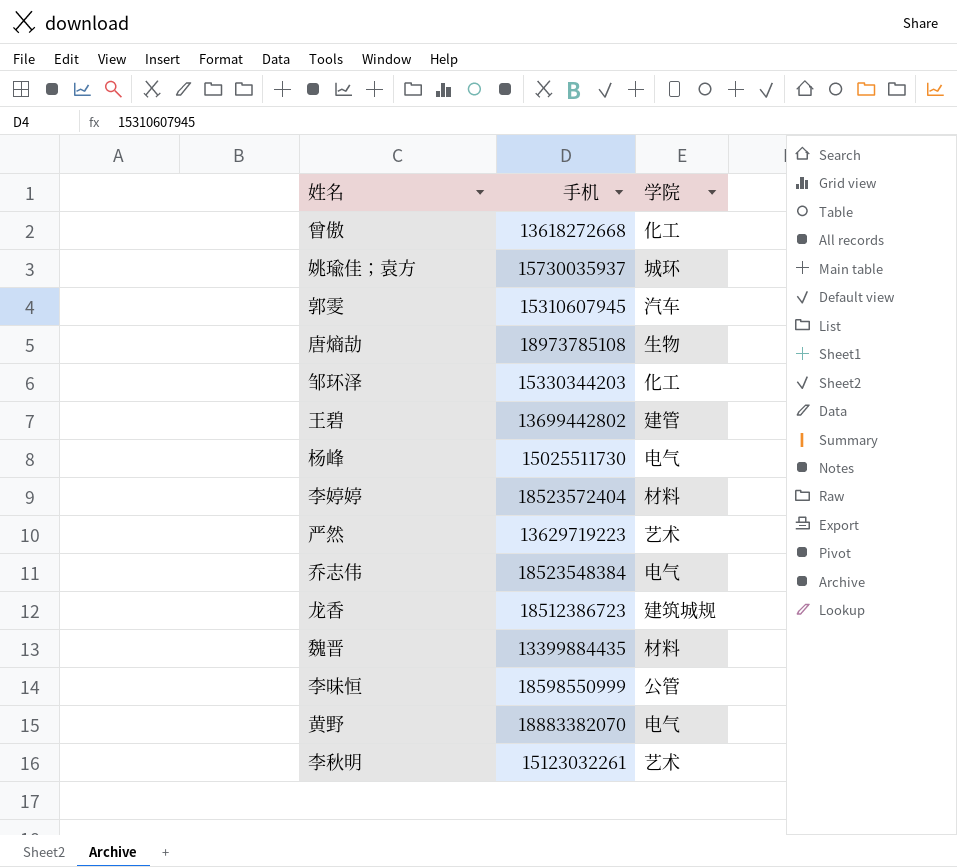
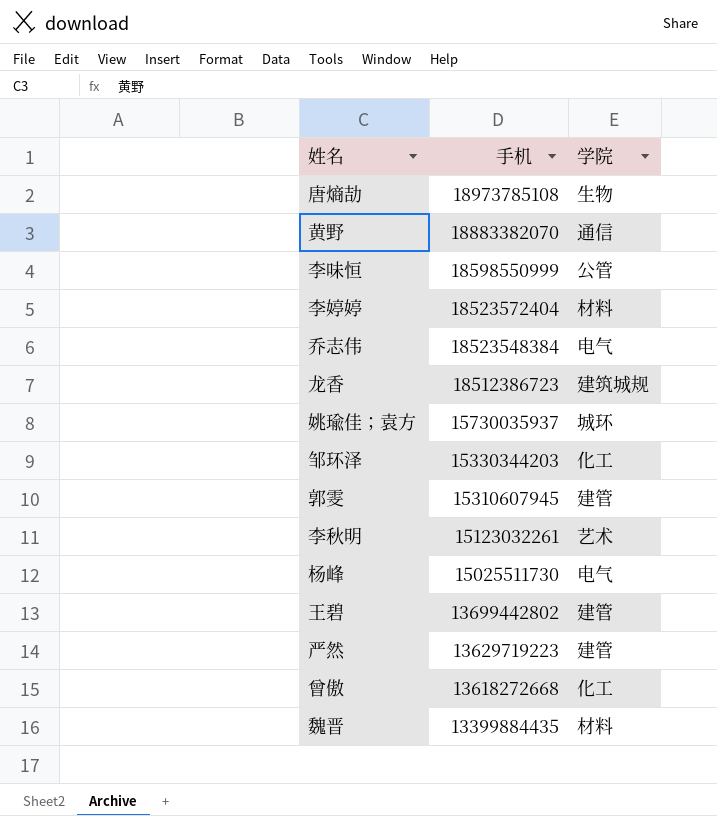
row order: none -> 手机 descending
黄野 | 学院: 电气 -> 通信
郭雯 | 学院: 汽车 -> 建管
严然 | 学院: 艺术 -> 建管

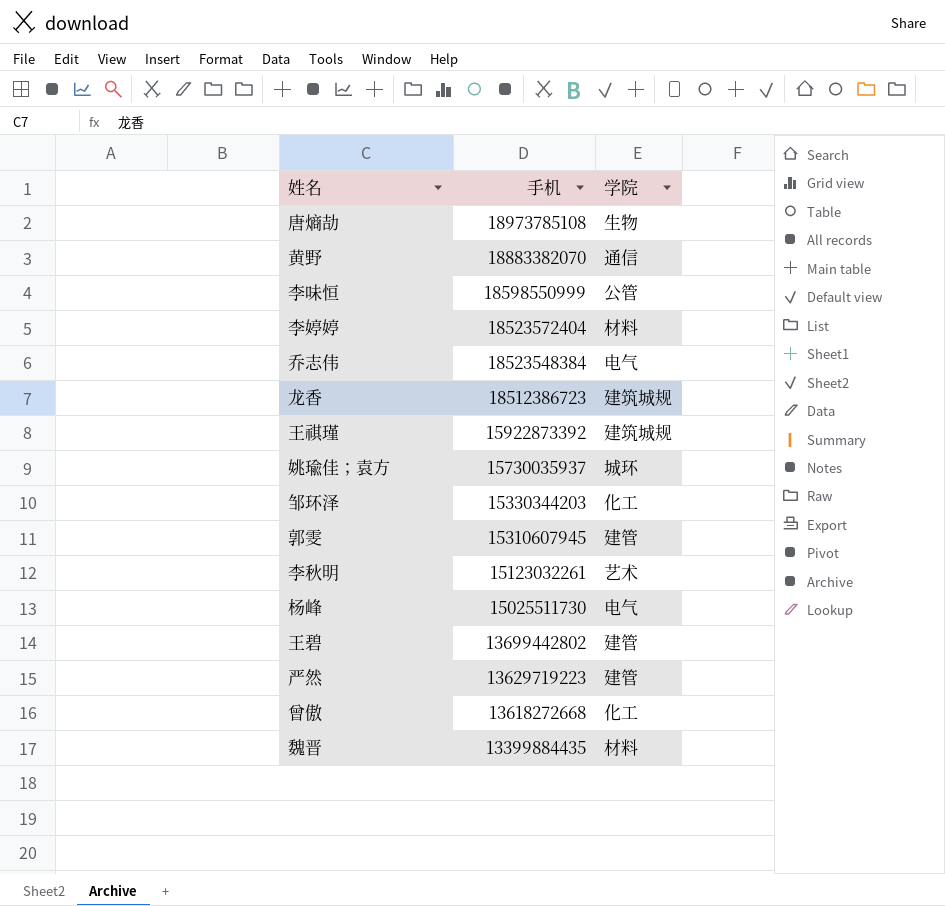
row 王祺瑾: none -> 15922873392 | 建筑城规

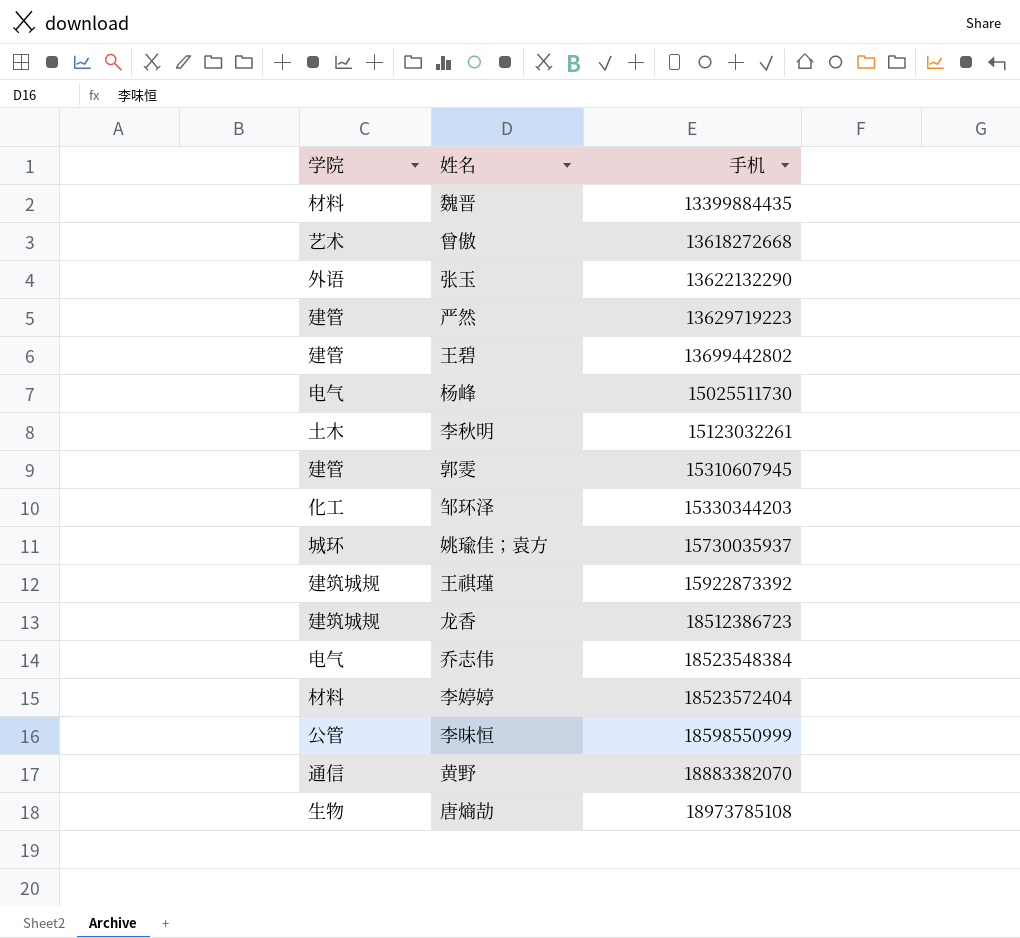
row order: 手机 descending -> 手机 ascending
column 学院 | position: 3 -> 1
曾傲 | 学院: 化工 -> 艺术
row 张玉: none -> 外语 | 13622132290
李秋明 | 学院: 艺术 -> 土木

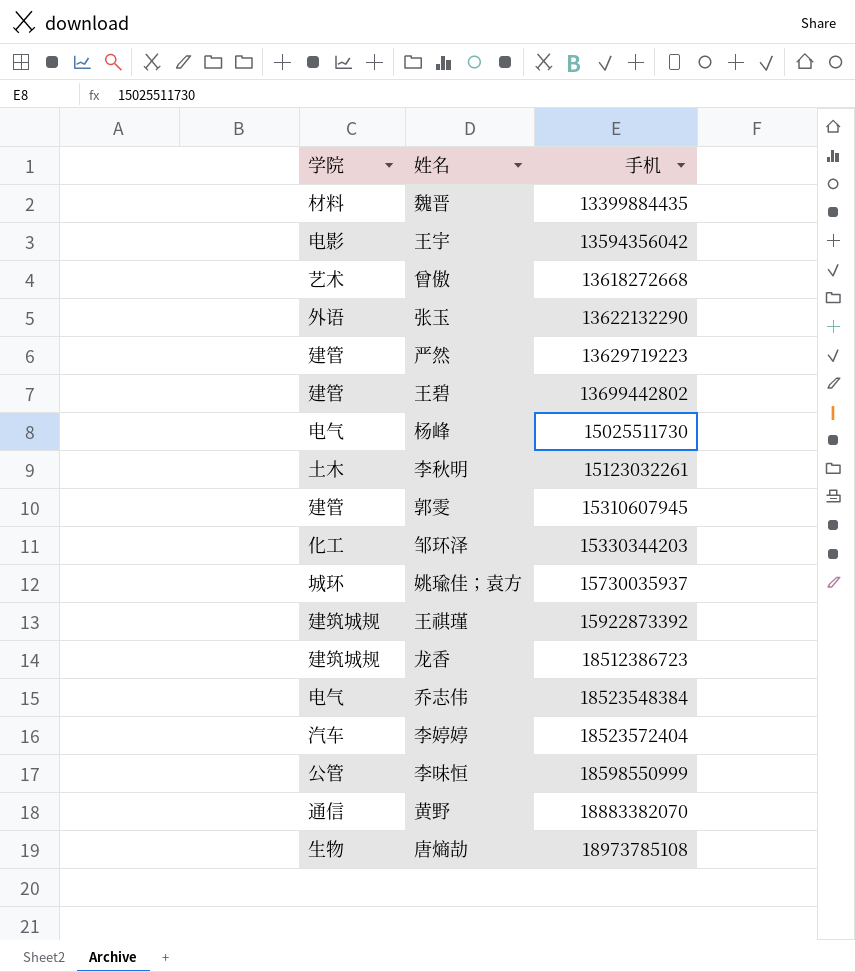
row 王宇: none -> 电影 | 13594356042
李婷婷 | 学院: 材料 -> 汽车

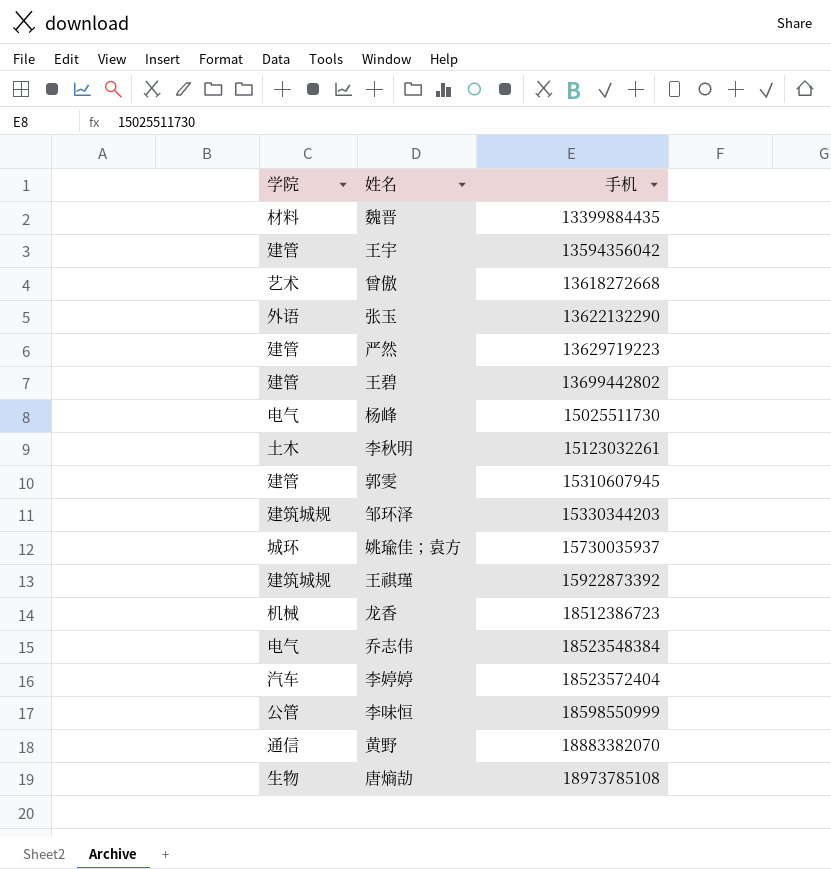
王宇 | 学院: 电影 -> 建管
邹环泽 | 学院: 化工 -> 建筑城规
龙香 | 学院: 建筑城规 -> 机械

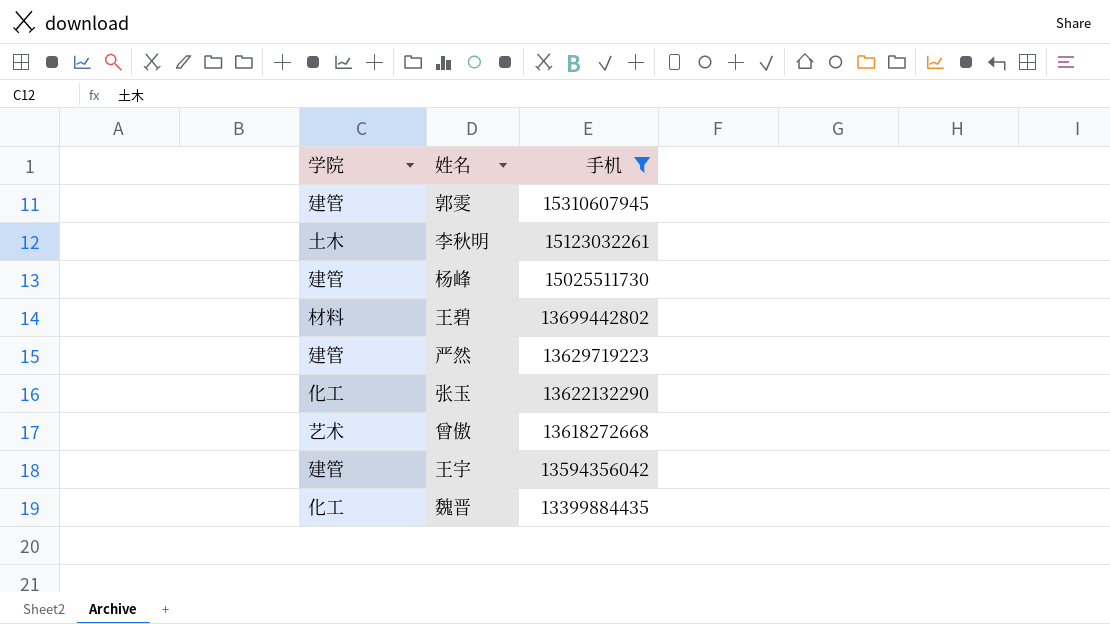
filter: none -> 手机 <= 15310607945
row order: 手机 ascending -> 手机 descending
杨峰 | 学院: 电气 -> 建管
王碧 | 学院: 建管 -> 材料
张玉 | 学院: 外语 -> 化工
魏晋 | 学院: 材料 -> 化工

